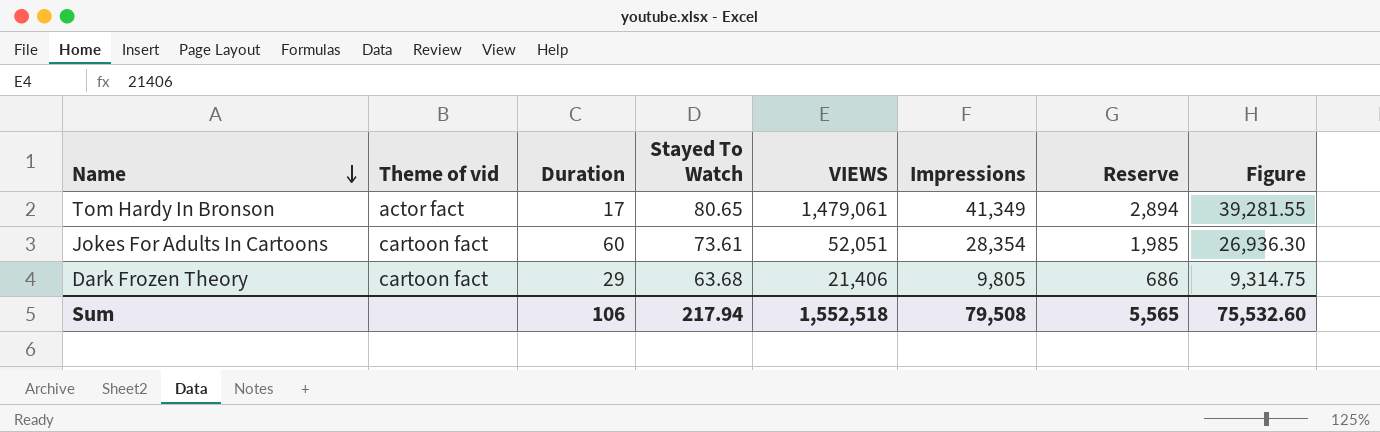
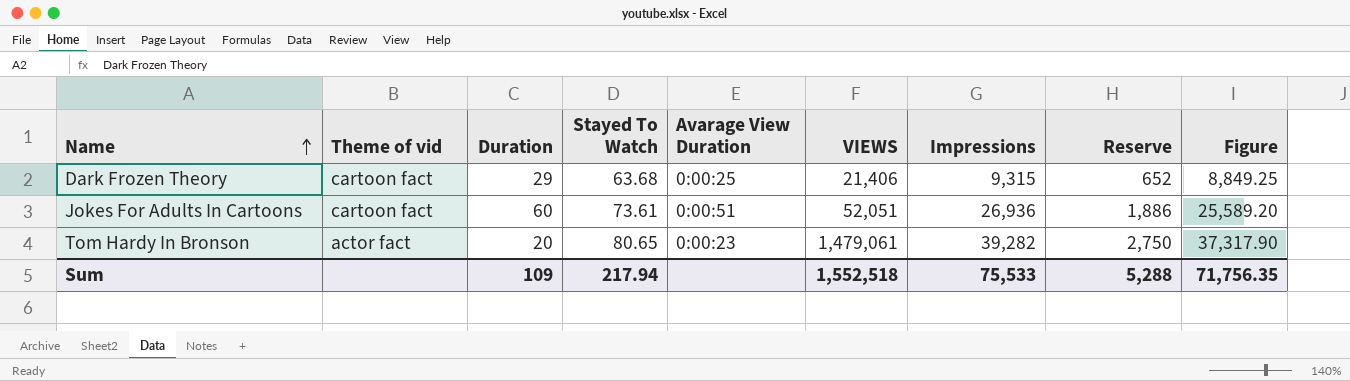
row order: Name descending -> Name ascending
column Avarage View Duration | position: none -> 5
Dark Frozen Theory | Impressions: 9,805 -> 9,315
Dark Frozen Theory | Reserve: 686 -> 652
Dark Frozen Theory | Figure: 9,314.75 -> 8,849.25
Jokes For Adults In Cartoons | Impressions: 28,354 -> 26,936
Jokes For Adults In Cartoons | Reserve: 1,985 -> 1,886
Jokes For Adults In Cartoons | Figure: 26,936.30 -> 25,589.20
Tom Hardy In Bronson | Duration: 17 -> 20
Tom Hardy In Bronson | Impressions: 41,349 -> 39,282
Tom Hardy In Bronson | Reserve: 2,894 -> 2,750
Tom Hardy In Bronson | Figure: 39,281.55 -> 37,317.90
Sum | Duration: 106 -> 109
Sum | Impressions: 79,508 -> 75,533
Sum | Reserve: 5,565 -> 5,288
Sum | Figure: 75,532.60 -> 71,756.35

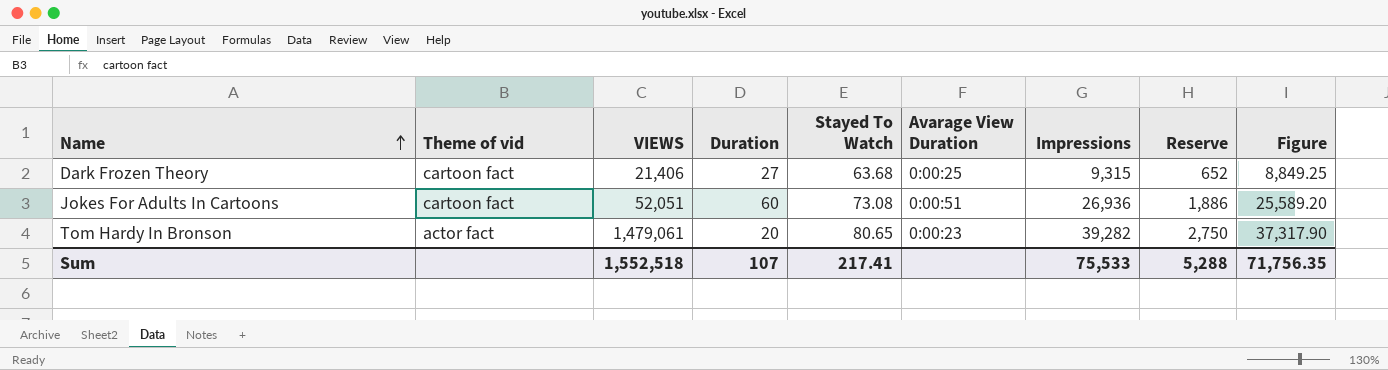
column VIEWS | position: 6 -> 3
Dark Frozen Theory | Duration: 29 -> 27
Jokes For Adults In Cartoons | Stayed To Watch: 73.61 -> 73.08
Sum | Duration: 109 -> 107
Sum | Stayed To Watch: 217.94 -> 217.41

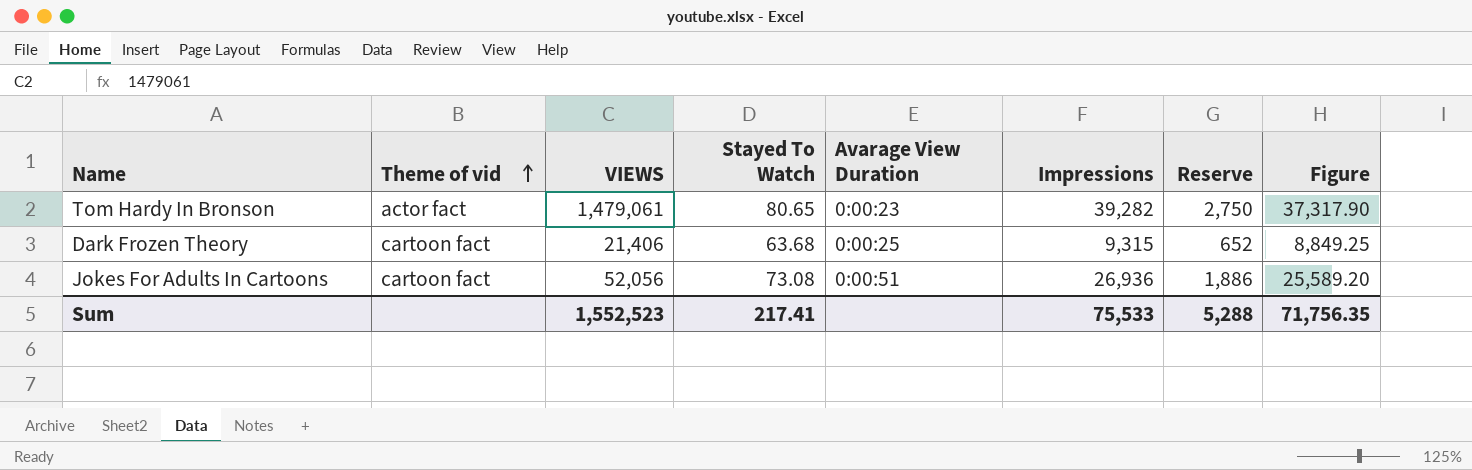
row order: Name ascending -> Theme of vid ascending
column Duration | position: 4 -> none
Jokes For Adults In Cartoons | VIEWS: 52,051 -> 52,056
Sum | VIEWS: 1,552,518 -> 1,552,523

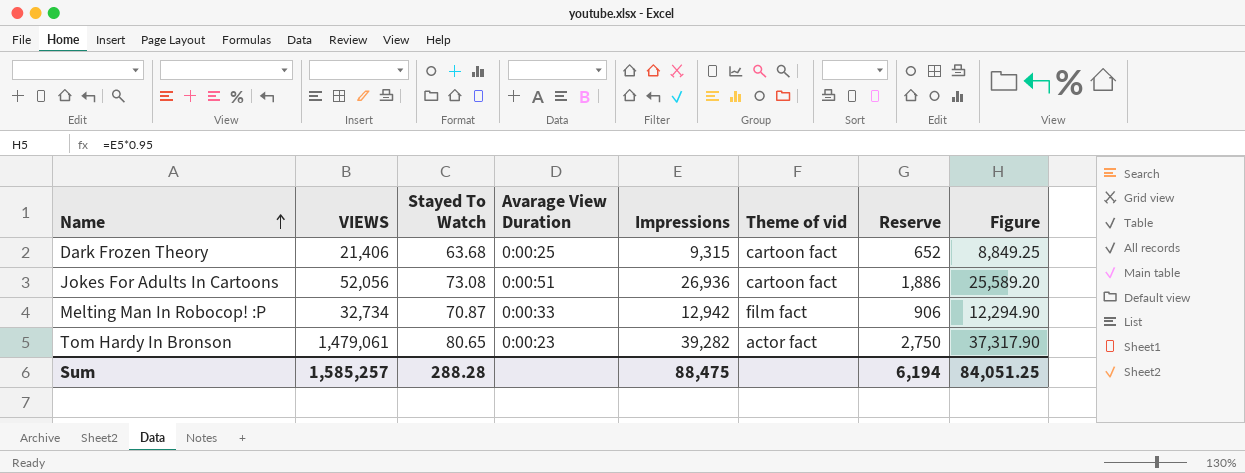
row order: Theme of vid ascending -> Name ascending
column Theme of vid | position: 2 -> 6
row Melting Man In Robocop! :P: none -> 32,734 | 70.87 | 0:00:33 | 12,942 | film fact | 906 | 12,294.90
Sum | VIEWS: 1,552,523 -> 1,585,257
Sum | Stayed To Watch: 217.41 -> 288.28
Sum | Impressions: 75,533 -> 88,475
Sum | Reserve: 5,288 -> 6,194
Sum | Figure: 71,756.35 -> 84,051.25

